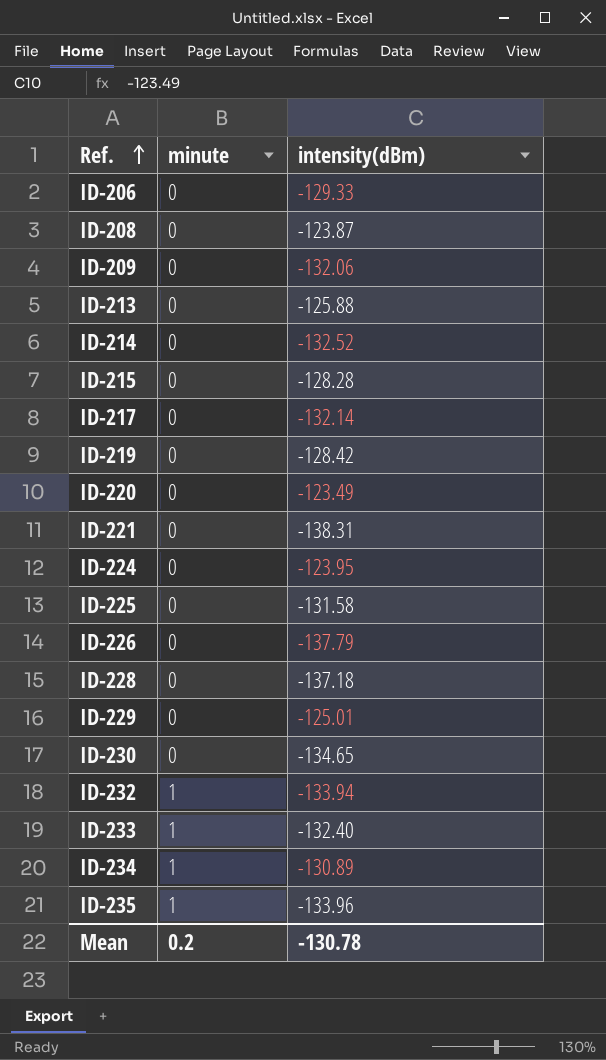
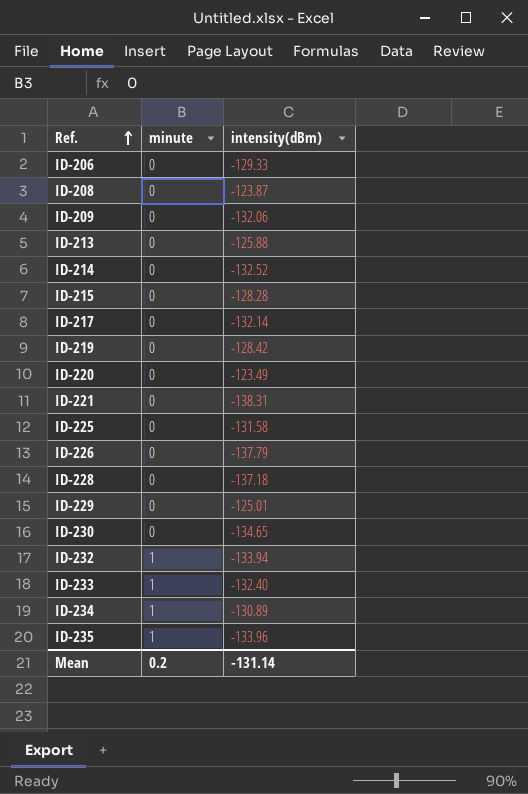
row ID-224: 0 | -123.95 -> none
Mean | intensity(dBm): -130.78 -> -131.14

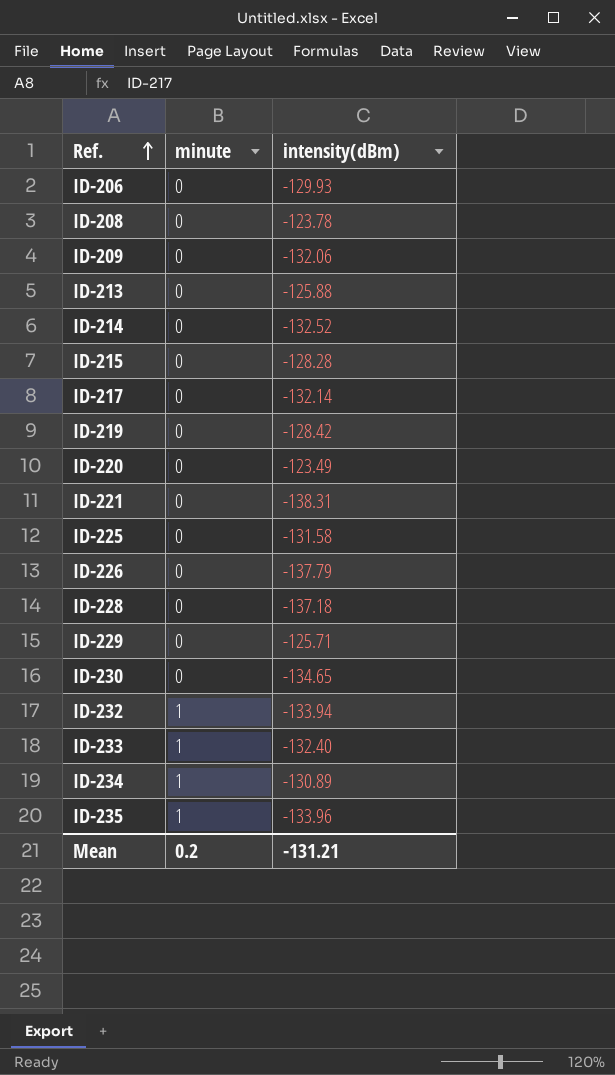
ID-206 | intensity(dBm): -129.33 -> -129.93
ID-208 | intensity(dBm): -123.87 -> -123.78
ID-229 | intensity(dBm): -125.01 -> -125.71
Mean | intensity(dBm): -131.14 -> -131.21

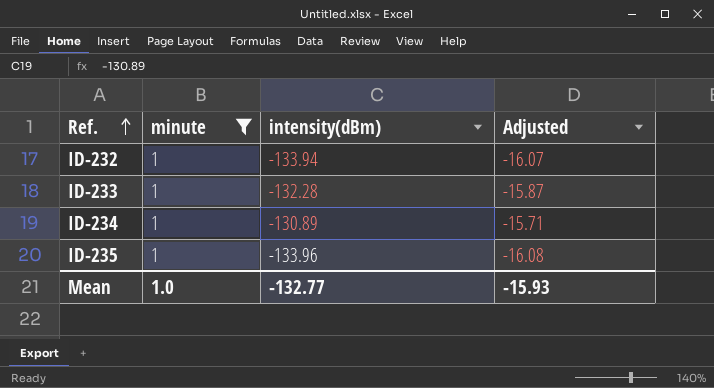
filter: none -> minute = 1
column Adjusted | formula: none -> [intensity(dBm)] * 0.12
ID-233 | intensity(dBm): -132.40 -> -132.28
Mean | minute: 0.2 -> 1.0
Mean | intensity(dBm): -131.21 -> -132.77

